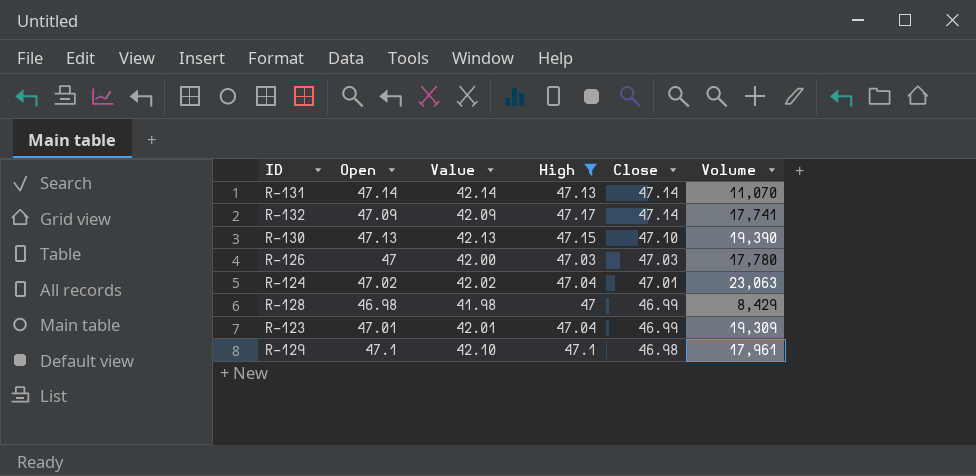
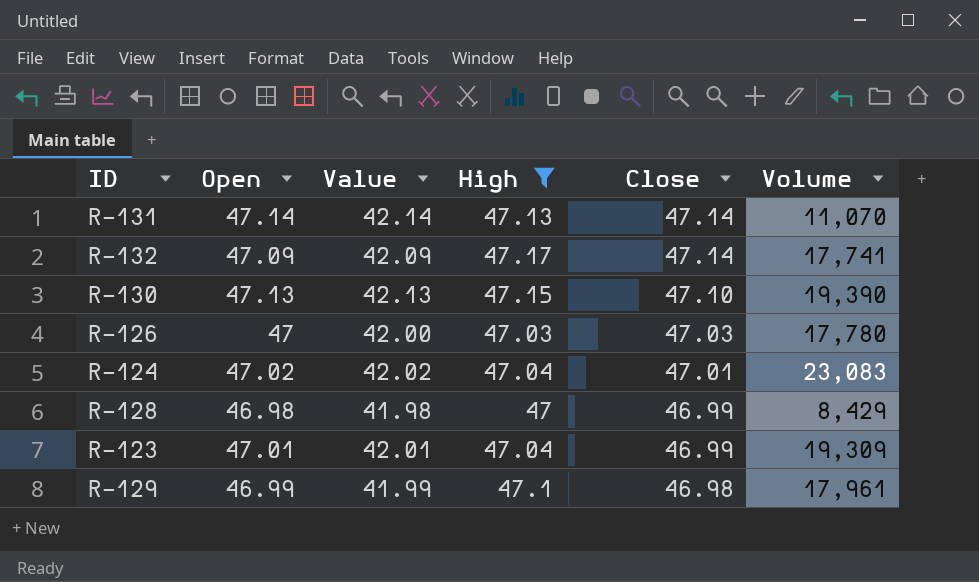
R-124 | Volume: 23,063 -> 23,083
R-129 | Open: 47.1 -> 46.99
R-129 | Value: 42.10 -> 41.99

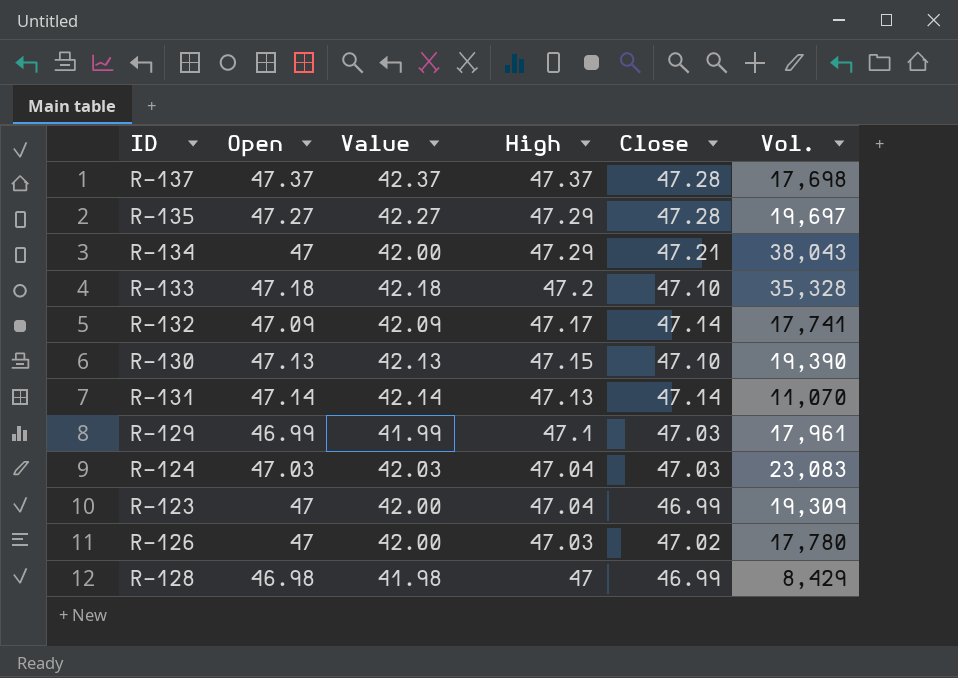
filter: High <= 47.17 -> none
row order: Close descending -> High descending
column name: Volume -> Vol.
R-129 | Close: 46.98 -> 47.03
R-124 | Open: 47.02 -> 47.03
R-124 | Value: 42.02 -> 42.03
R-124 | Close: 47.01 -> 47.03
R-123 | Open: 47.01 -> 47
R-123 | Value: 42.01 -> 42.00
R-126 | Close: 47.03 -> 47.02

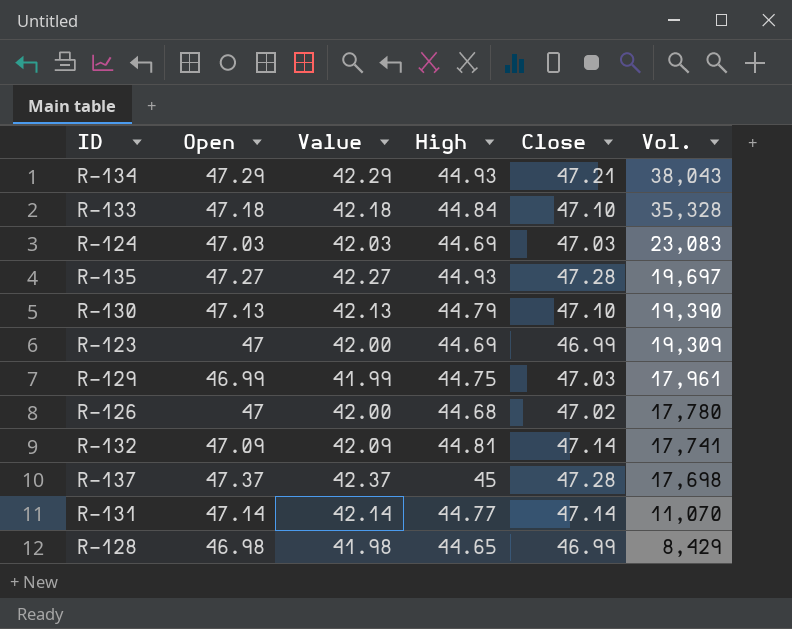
row order: High descending -> Vol. descending
R-134 | Open: 47 -> 47.29
R-134 | Value: 42.00 -> 42.29
R-134 | High: 47.29 -> 44.93
R-133 | High: 47.2 -> 44.84
R-124 | High: 47.04 -> 44.69
R-135 | High: 47.29 -> 44.93
R-130 | High: 47.15 -> 44.79
R-123 | High: 47.04 -> 44.69
R-129 | High: 47.1 -> 44.75
R-126 | High: 47.03 -> 44.68
R-132 | High: 47.17 -> 44.81
R-137 | High: 47.37 -> 45
R-131 | High: 47.13 -> 44.77
R-128 | High: 47 -> 44.65

